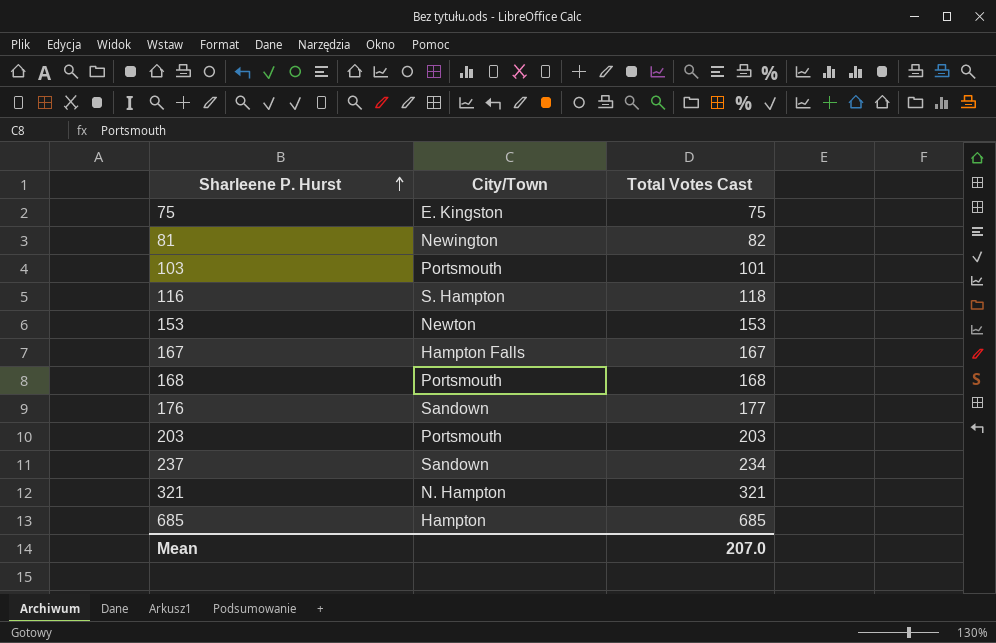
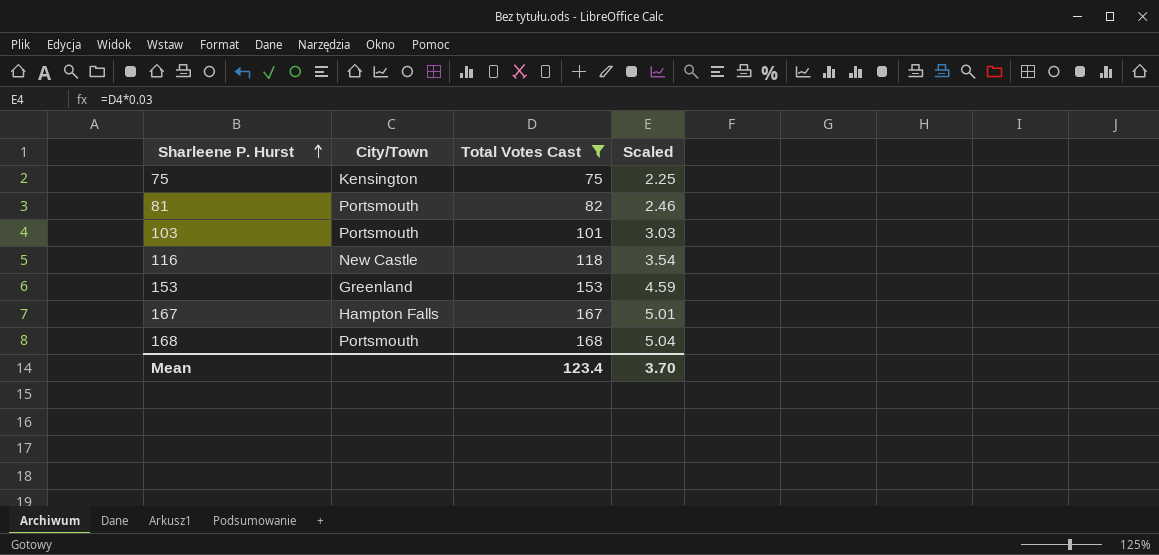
filter: none -> Total Votes Cast <= 168
column Scaled | formula: none -> [Total Votes Cast] * 0.03
75 | City/Town: E. Kingston -> Kensington
81 | City/Town: Newington -> Portsmouth
116 | City/Town: S. Hampton -> New Castle
153 | City/Town: Newton -> Greenland
Mean | Total Votes Cast: 207.0 -> 123.4

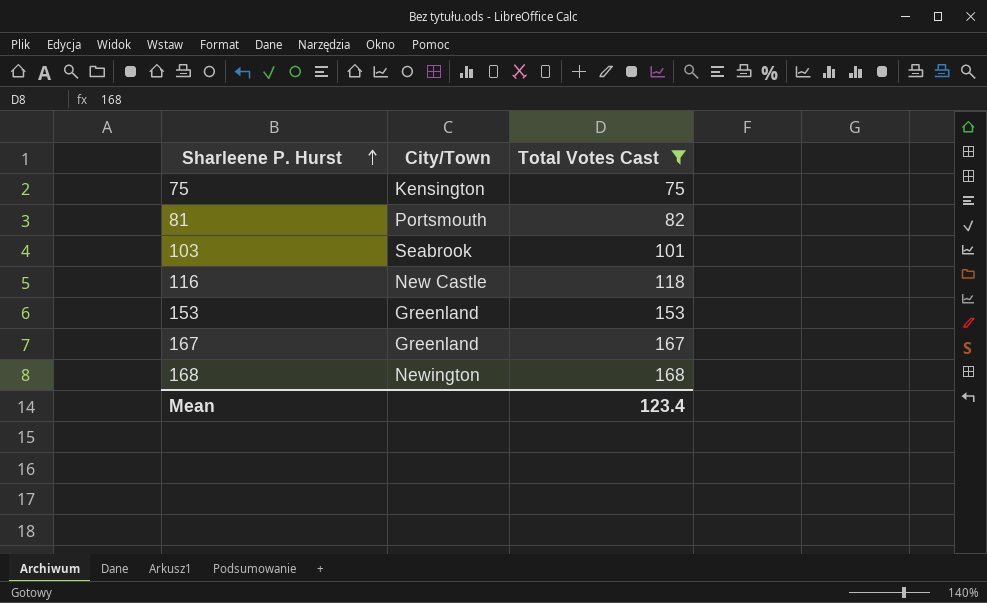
column Scaled | formula: [Total Votes Cast] * 0.03 -> none
103 | City/Town: Portsmouth -> Seabrook
167 | City/Town: Hampton Falls -> Greenland
168 | City/Town: Portsmouth -> Newington

